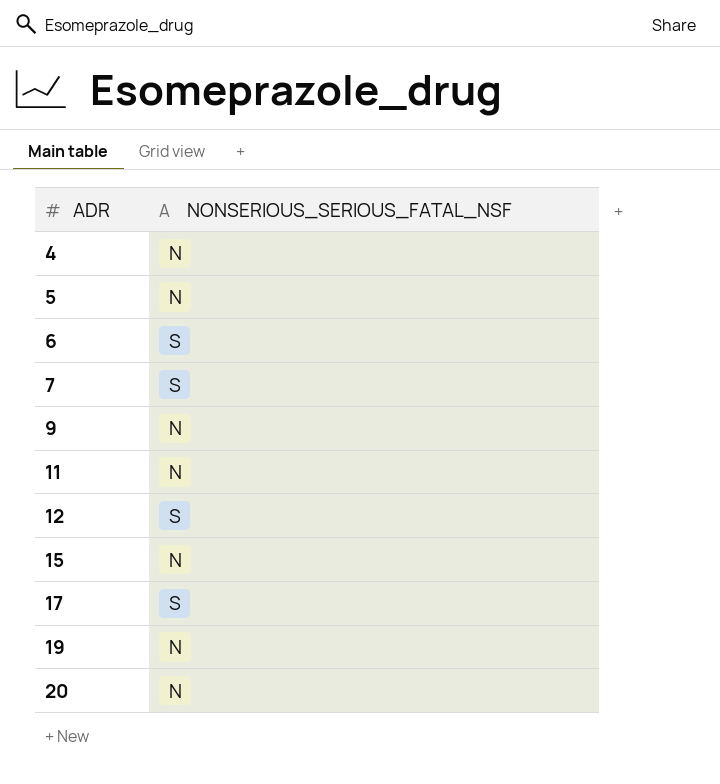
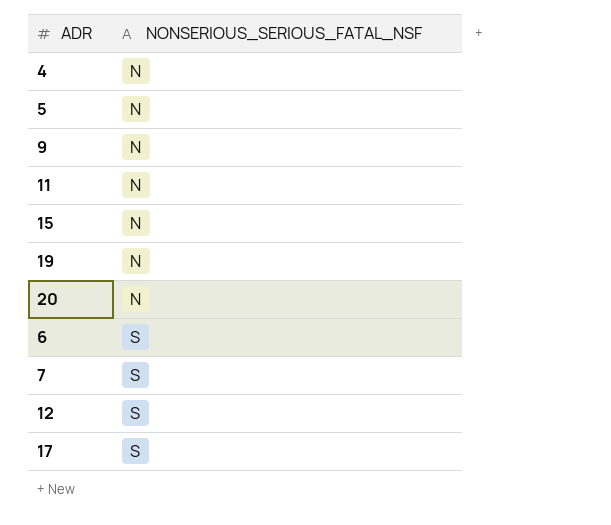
row order: ADR ascending -> NONSERIOUS_SERIOUS_FATAL_NSF ascending

